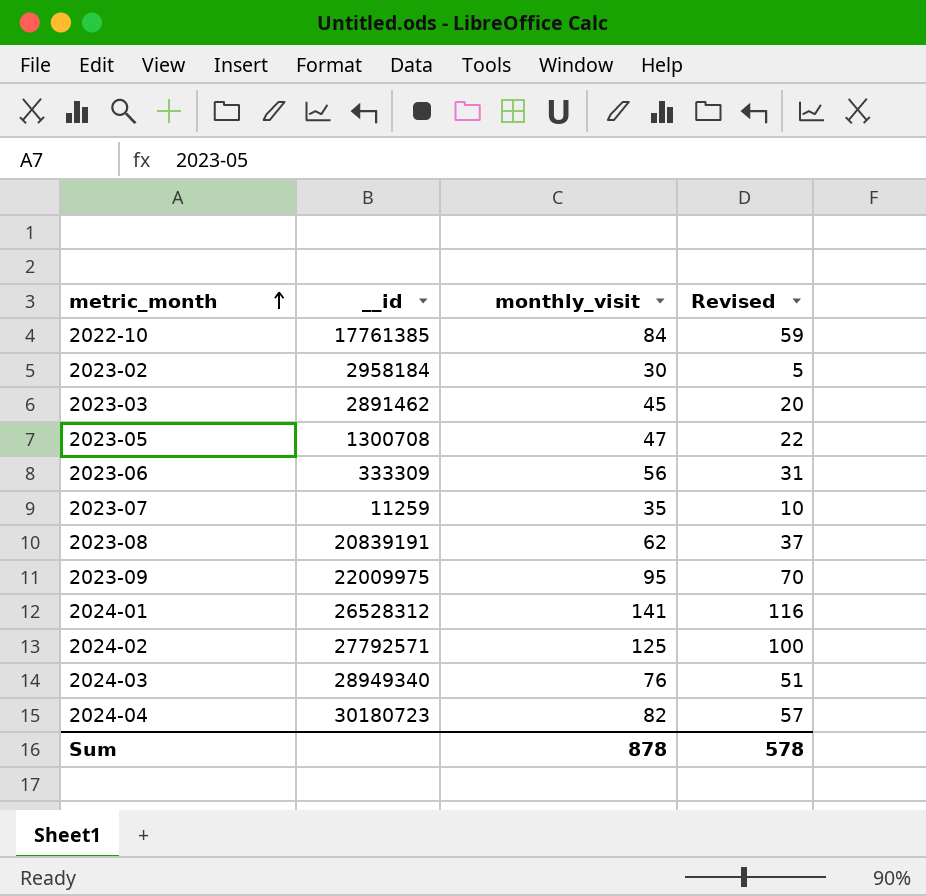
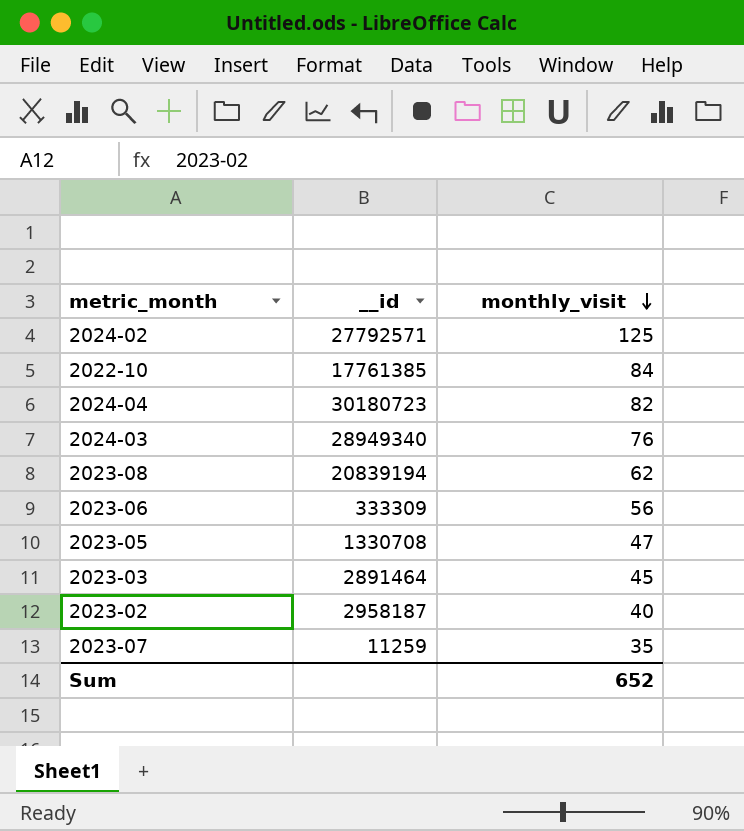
row order: metric_month ascending -> monthly_visit descending
column Revised | formula: [monthly_visit] - 25 -> none
row 2023-09: 22009975 | 95 | 70 -> none
row 2024-01: 26528312 | 141 | 116 -> none
2023-08 | __id: 20839191 -> 20839194
2023-05 | __id: 1300708 -> 1330708
2023-03 | __id: 2891462 -> 2891464
2023-02 | __id: 2958184 -> 2958187
2023-02 | monthly_visit: 30 -> 40
Sum | monthly_visit: 878 -> 652

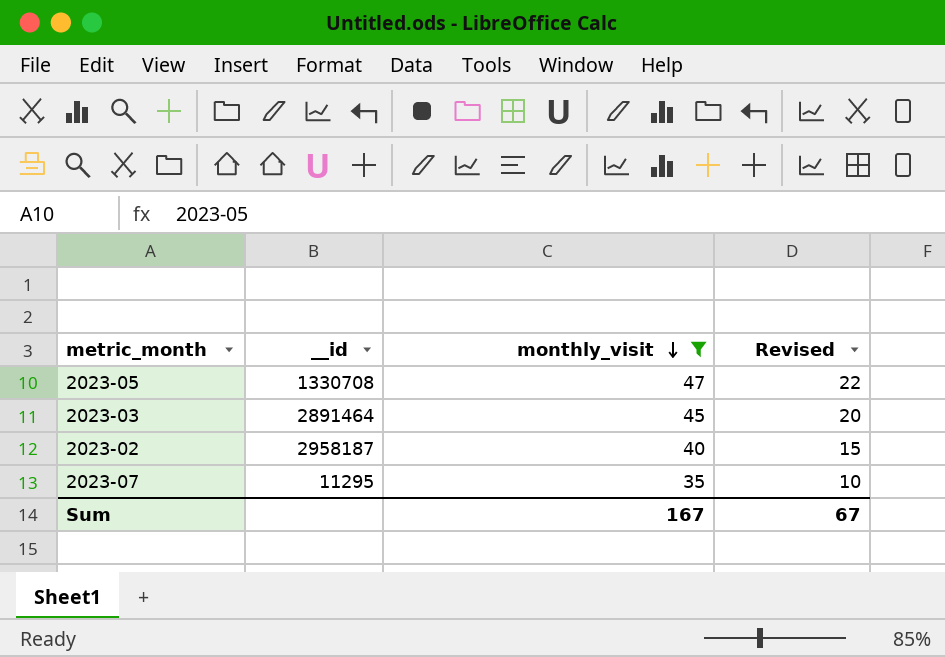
filter: none -> monthly_visit <= 47
column Revised | formula: none -> [monthly_visit] - 25
2023-07 | __id: 11259 -> 11295
Sum | monthly_visit: 652 -> 167

